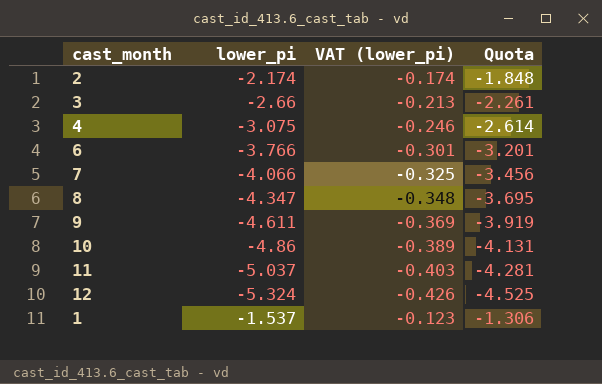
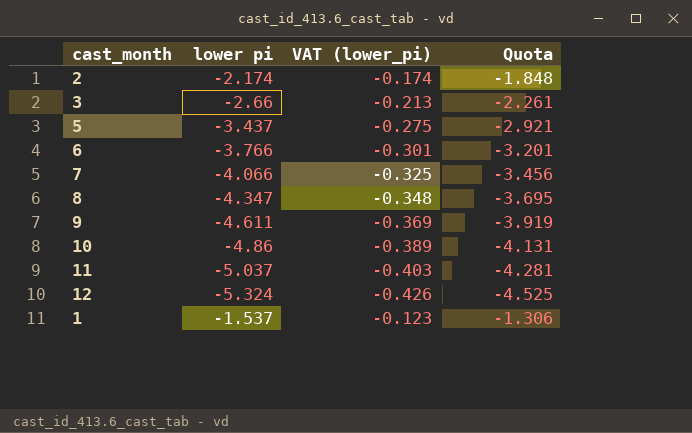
column name: lower_pi -> lower pi
row 4: -3.075 | -0.246 | -2.614 -> none
row 5: none -> -3.437 | -0.275 | -2.921

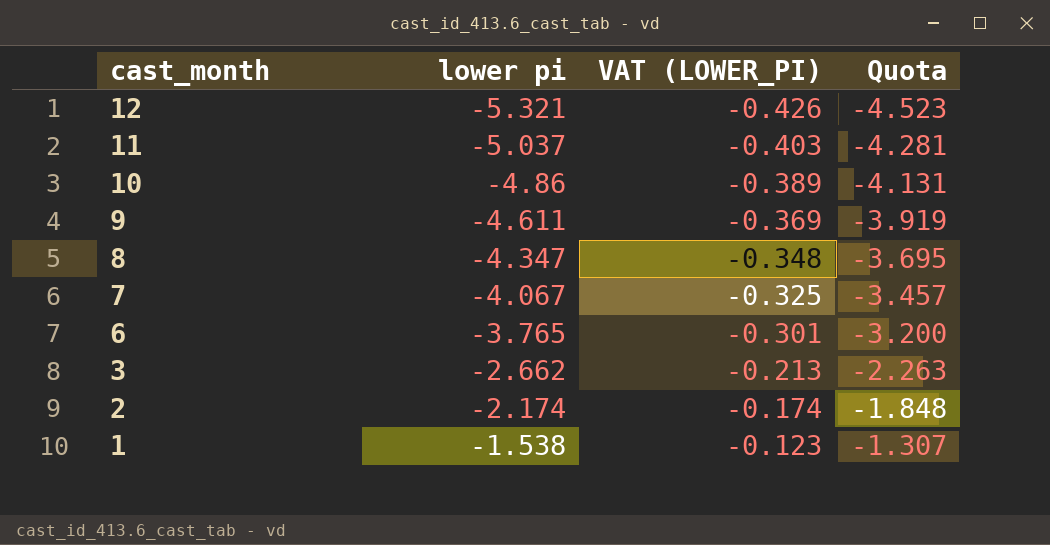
row order: none -> cast_month descending
column name: VAT (lower_pi) -> VAT (LOWER_PI)
row 5: -3.437 | -0.275 | -2.921 -> none
12 | lower pi: -5.324 -> -5.321
12 | Quota: -4.525 -> -4.523
7 | lower pi: -4.066 -> -4.067
7 | Quota: -3.456 -> -3.457
6 | lower pi: -3.766 -> -3.765
6 | Quota: -3.201 -> -3.200
3 | lower pi: -2.66 -> -2.662
3 | Quota: -2.261 -> -2.263
1 | lower pi: -1.537 -> -1.538
1 | Quota: -1.306 -> -1.307

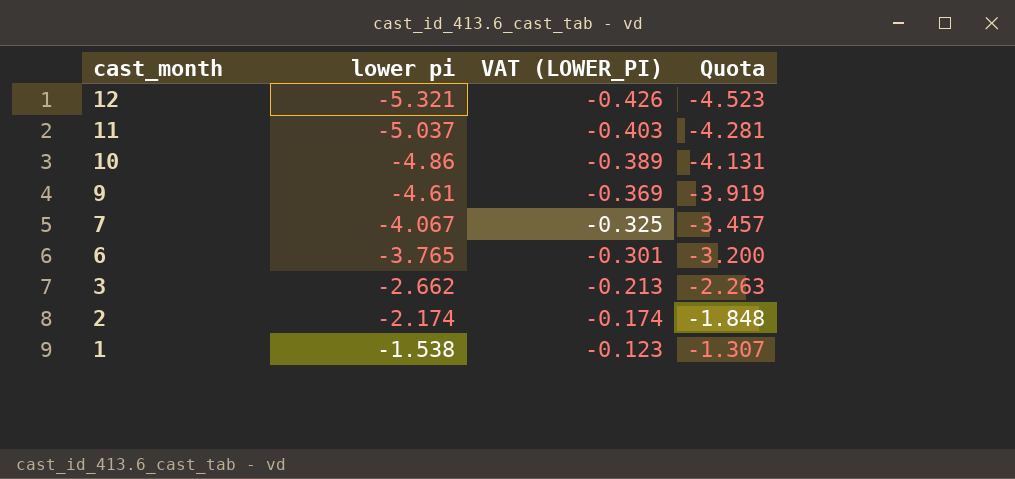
row 8: -4.347 | -0.348 | -3.695 -> none
9 | lower pi: -4.611 -> -4.61

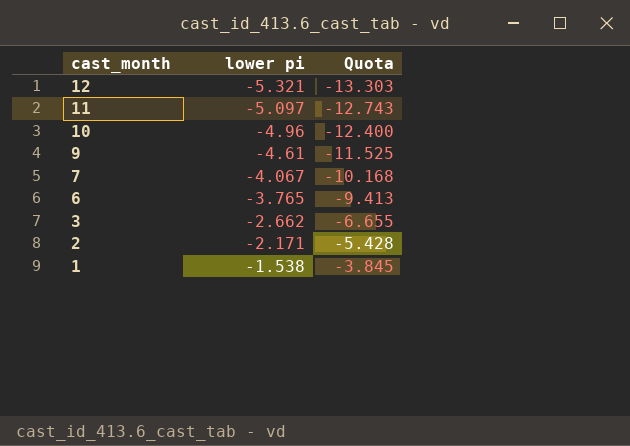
column VAT (LOWER_PI) | formula: [lower pi] * 0.08 -> none
column Quota | formula: [lower pi] * 0.85 -> [lower pi] * 2.5
11 | lower pi: -5.037 -> -5.097
10 | lower pi: -4.86 -> -4.96
2 | lower pi: -2.174 -> -2.171

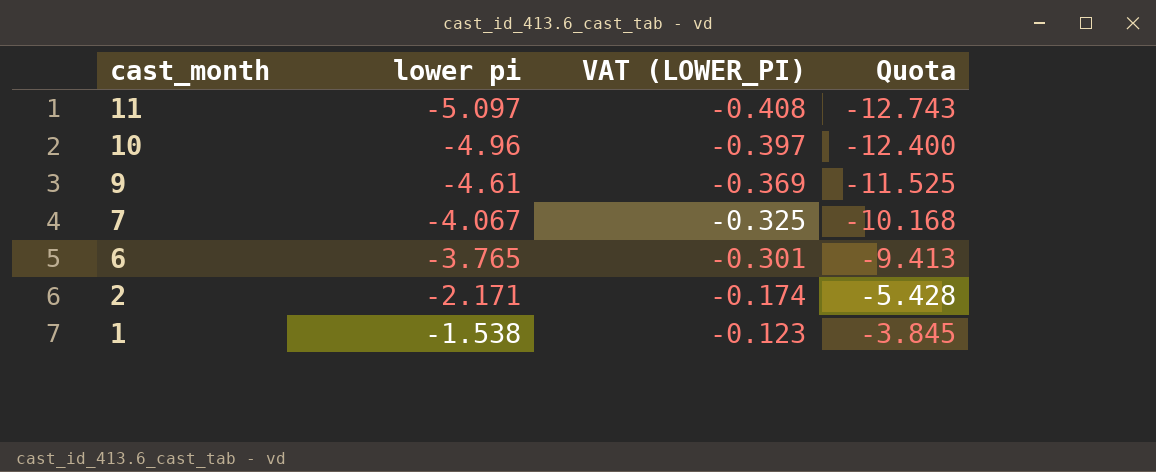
column VAT (LOWER_PI) | formula: none -> [lower pi] * 0.08
row 12: -5.321 | -13.303 -> none
row 3: -2.662 | -6.655 -> none

